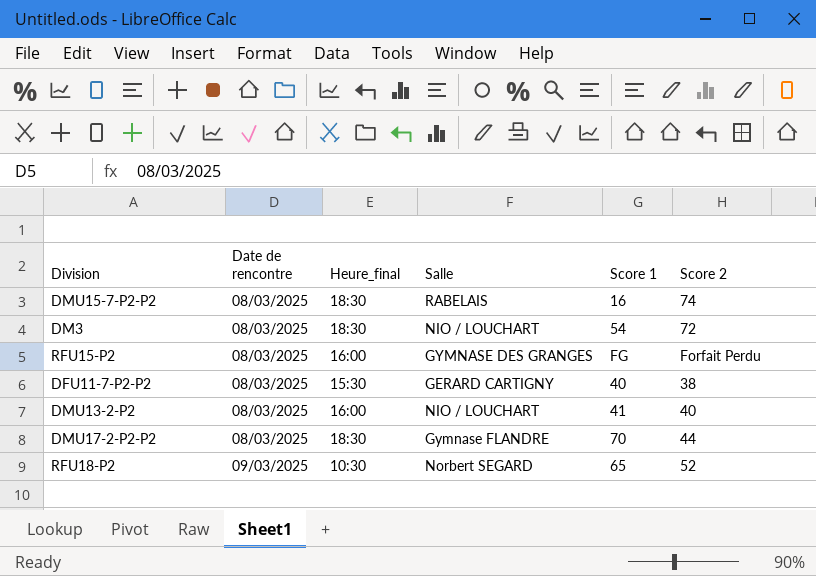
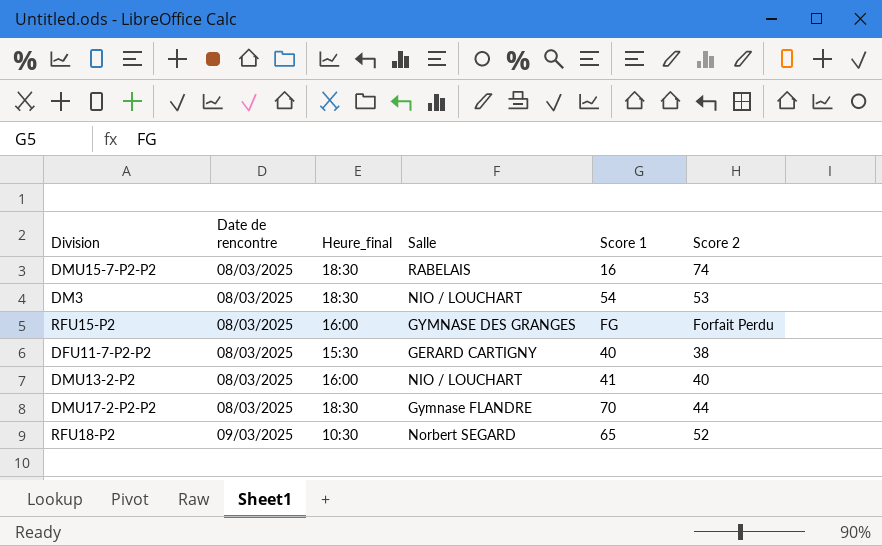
DM3 | Score 2: 72 -> 53

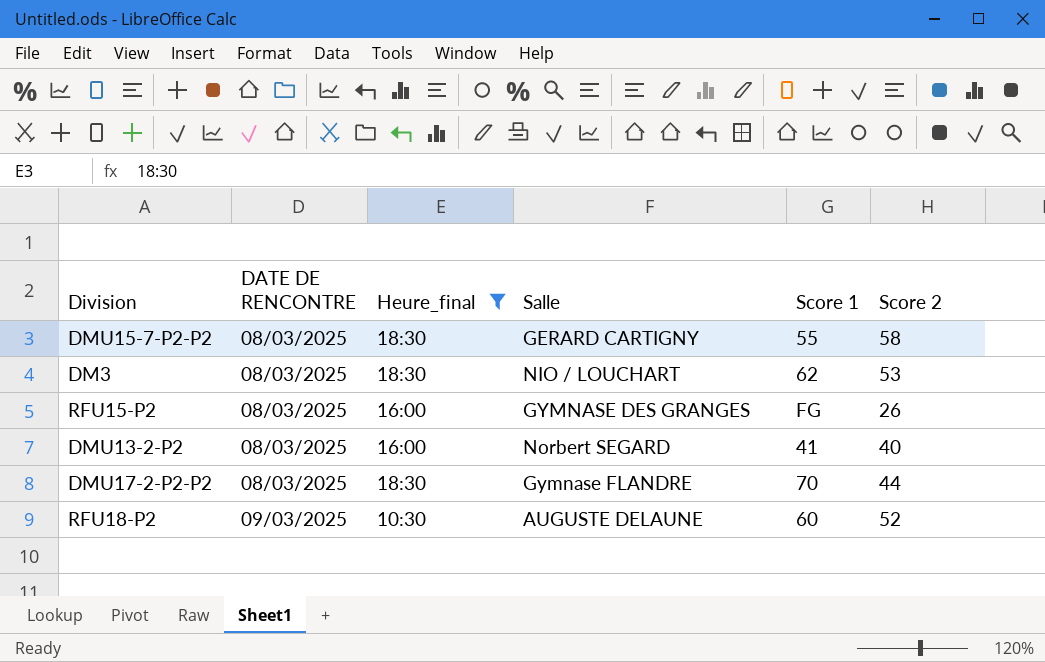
filter: none -> Heure_final != 15:30
column name: Date de rencontre -> DATE DE RENCONTRE
DMU15-7-P2-P2 | Salle: RABELAIS -> GERARD CARTIGNY
DMU15-7-P2-P2 | Score 1: 16 -> 55
DMU15-7-P2-P2 | Score 2: 74 -> 58
DM3 | Score 1: 54 -> 62
RFU15-P2 | Score 2: Forfait Perdu -> 26
DMU13-2-P2 | Salle: NIO / LOUCHART -> Norbert SEGARD
RFU18-P2 | Salle: Norbert SEGARD -> AUGUSTE DELAUNE
RFU18-P2 | Score 1: 65 -> 60

